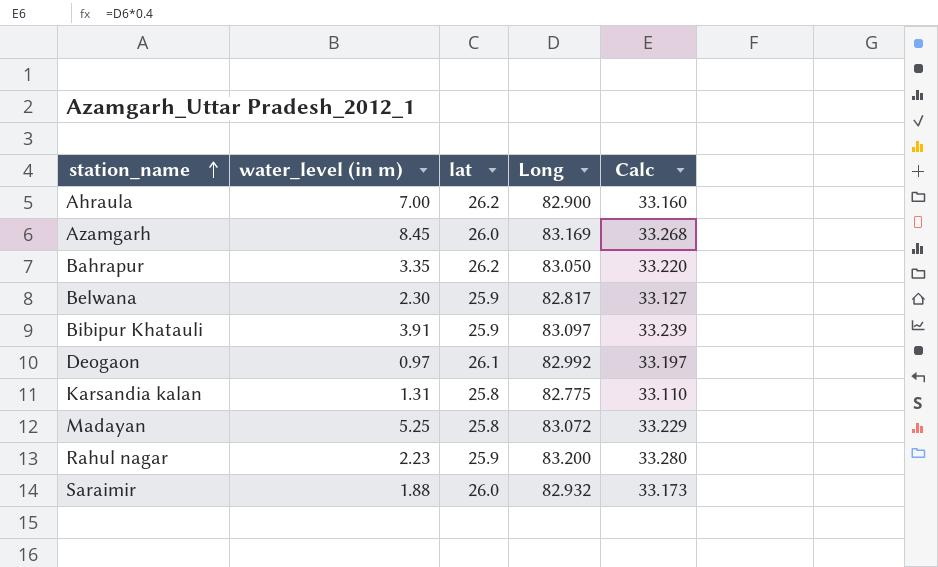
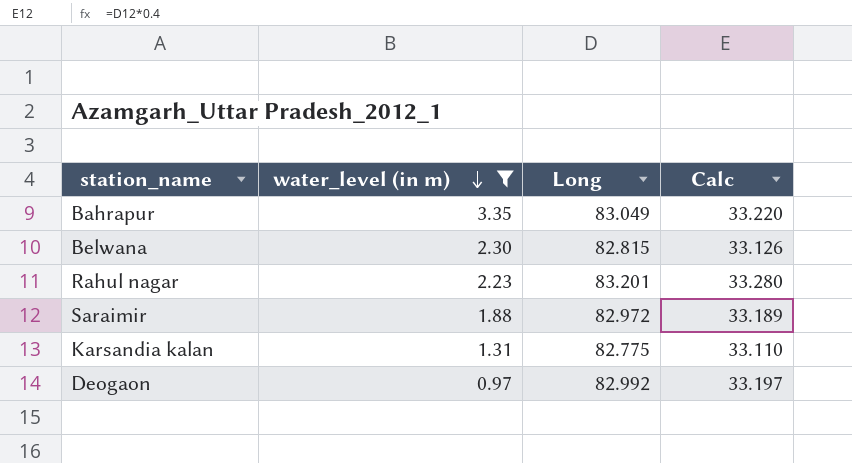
filter: none -> water_level (in m) <= 3.35
row order: station_name ascending -> water_level (in m) descending
column lat | position: 3 -> none
Bahrapur | Long: 83.050 -> 83.049
Belwana | Long: 82.817 -> 82.815
Belwana | Calc: 33.127 -> 33.126
Rahul nagar | Long: 83.200 -> 83.201
Saraimir | Long: 82.932 -> 82.972
Saraimir | Calc: 33.173 -> 33.189

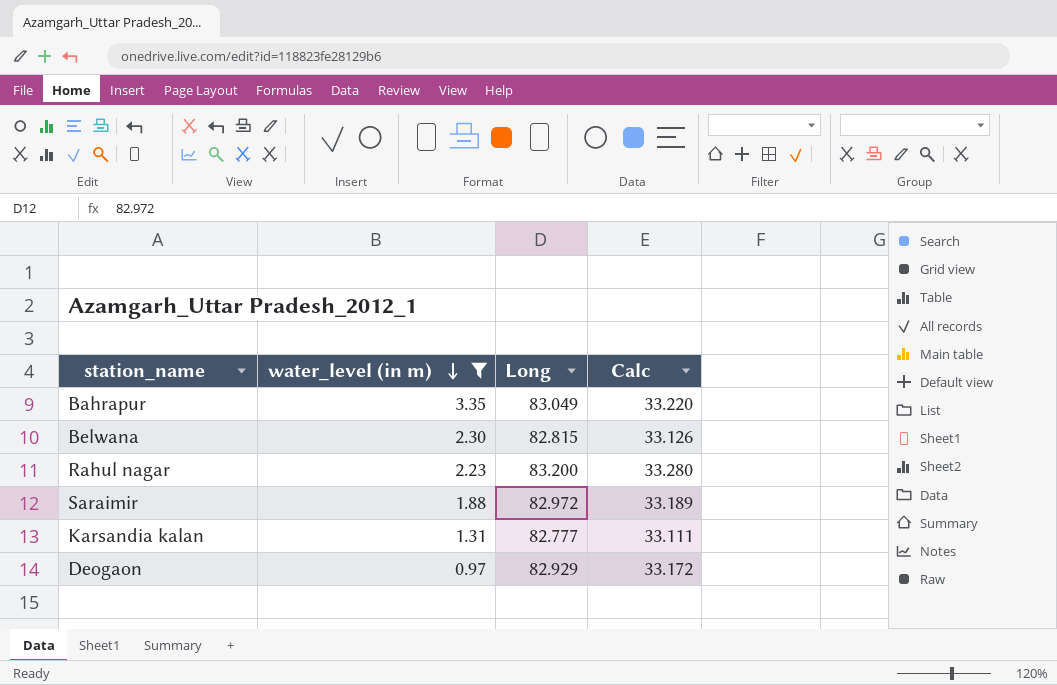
Rahul nagar | Long: 83.201 -> 83.200
Karsandia kalan | Long: 82.775 -> 82.777
Karsandia kalan | Calc: 33.110 -> 33.111
Deogaon | Long: 82.992 -> 82.929
Deogaon | Calc: 33.197 -> 33.172

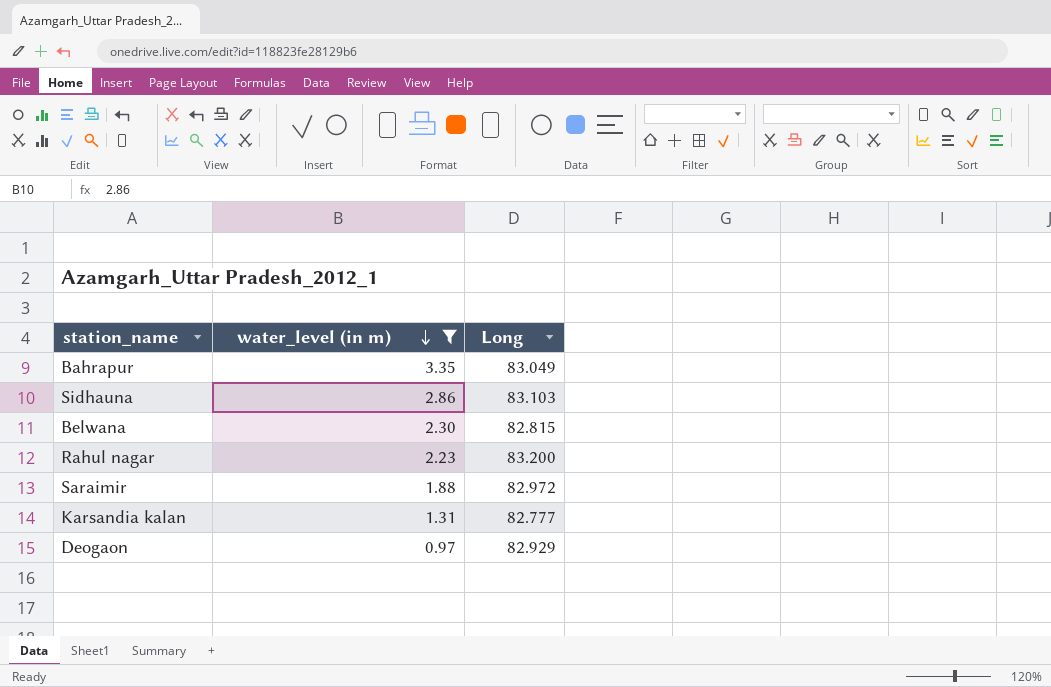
column Calc | formula: [Long] * 0.4 -> none
row Sidhauna: none -> 2.86 | 83.103

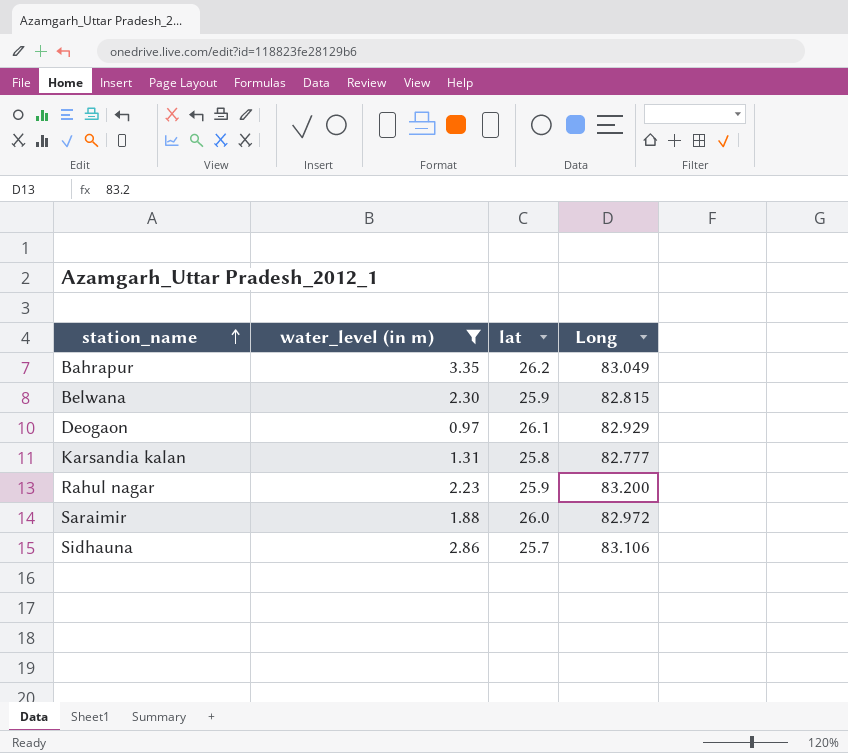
row order: water_level (in m) descending -> station_name ascending
column lat | position: none -> 3
Sidhauna | Long: 83.103 -> 83.106

